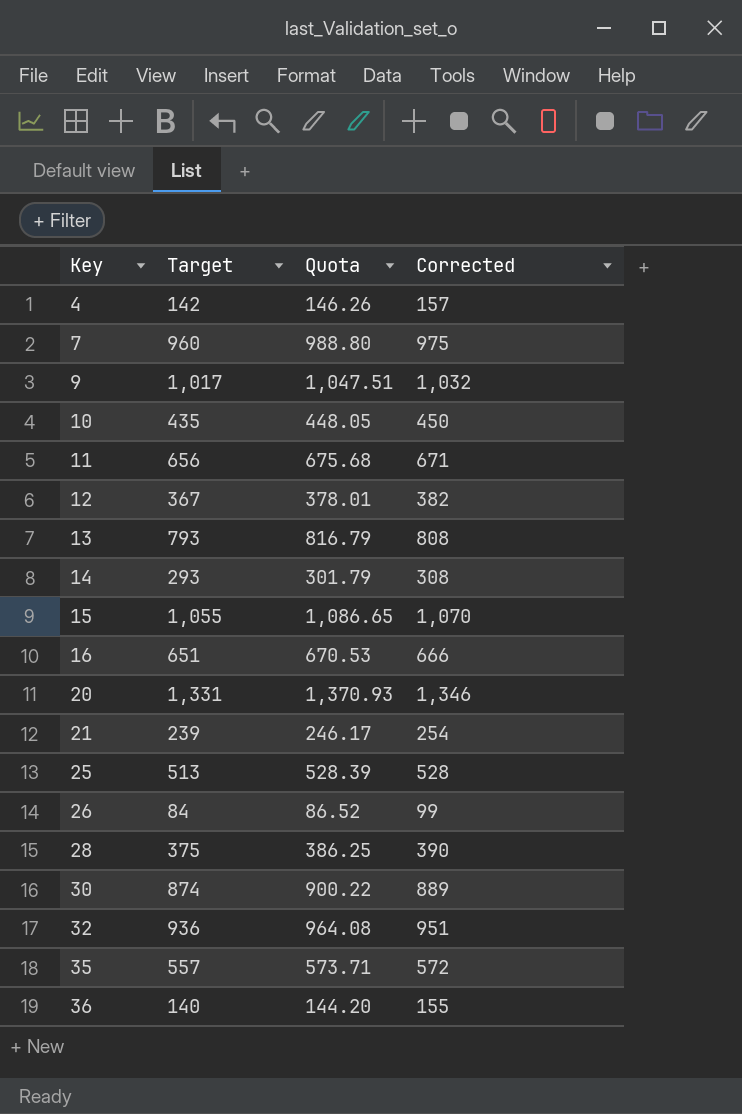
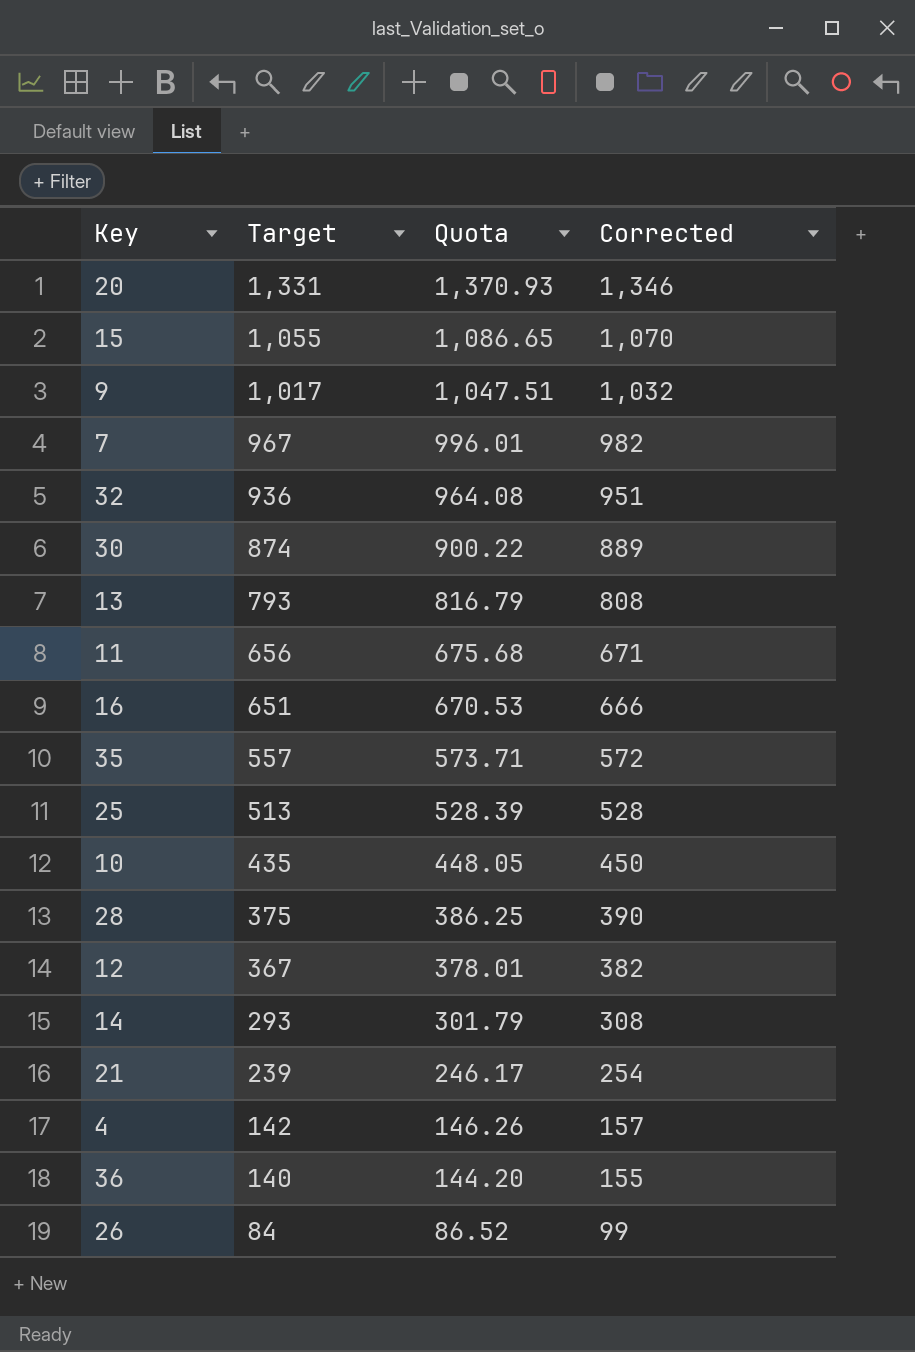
row order: Key ascending -> Target descending
7 | Target: 960 -> 967
7 | Quota: 988.80 -> 996.01
7 | Corrected: 975 -> 982

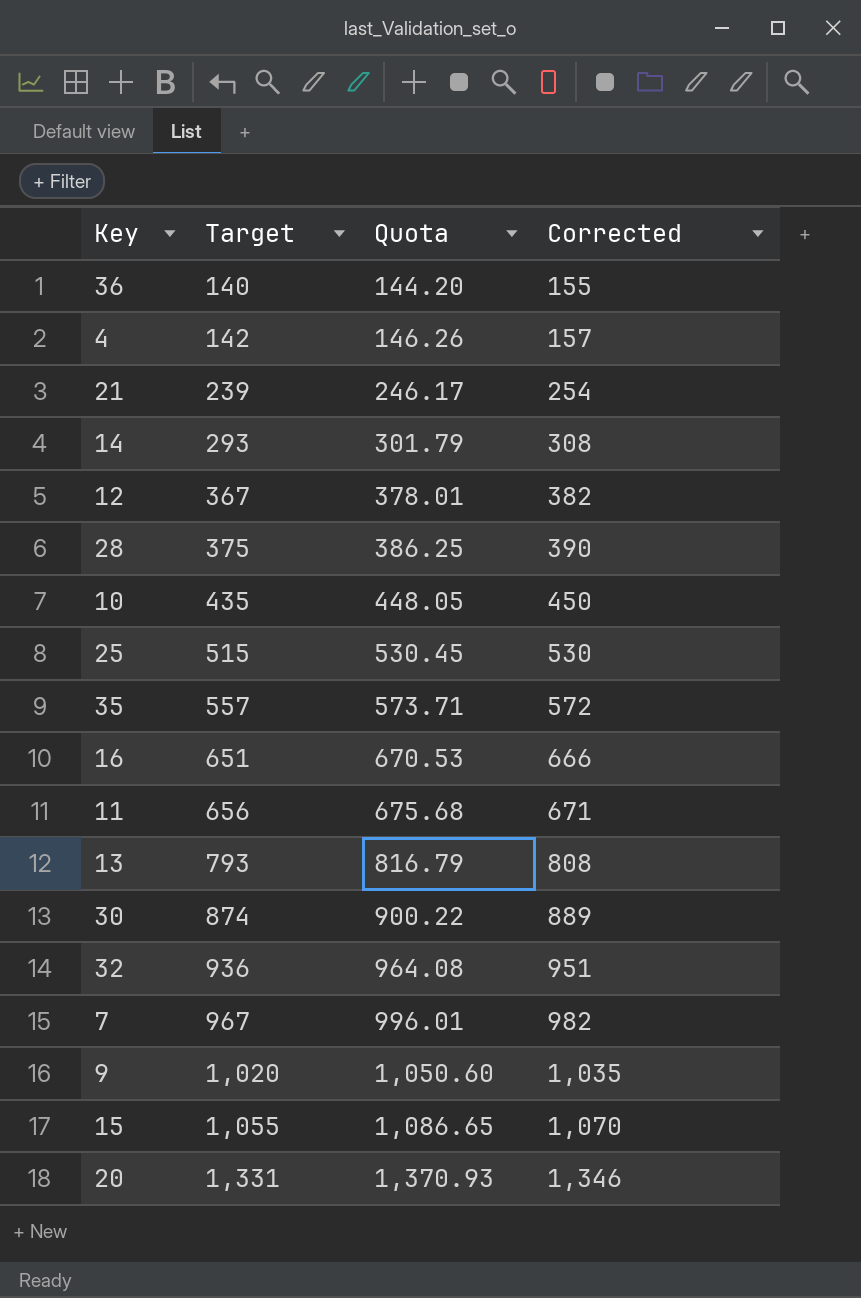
row order: Target descending -> Target ascending
row 26: 84 | 86.52 | 99 -> none
25 | Target: 513 -> 515
25 | Quota: 528.39 -> 530.45
25 | Corrected: 528 -> 530
9 | Target: 1,017 -> 1,020
9 | Quota: 1,047.51 -> 1,050.60
9 | Corrected: 1,032 -> 1,035

